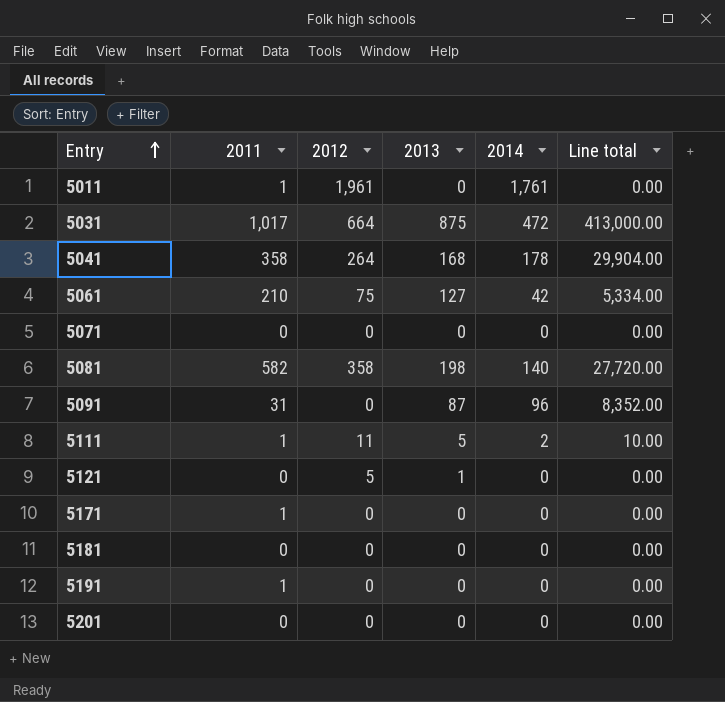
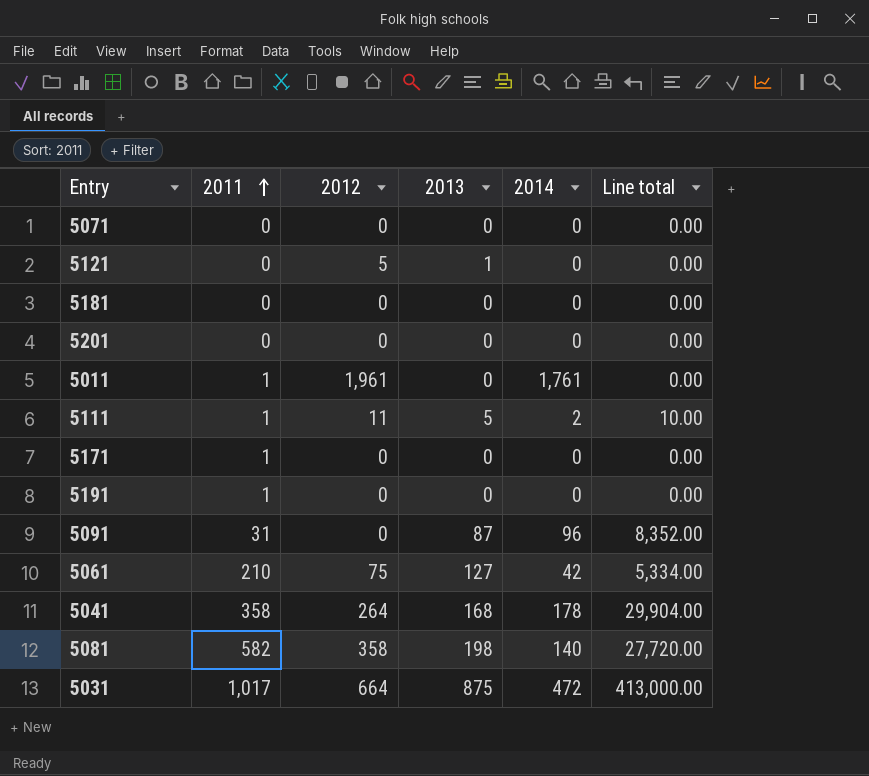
row order: Entry ascending -> 2011 ascending

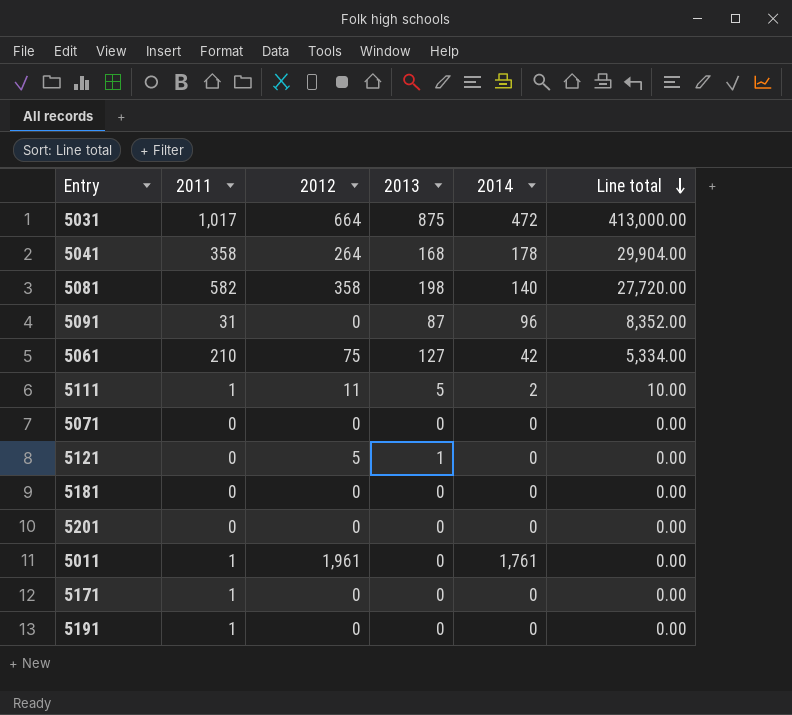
row order: 2011 ascending -> Line total descending

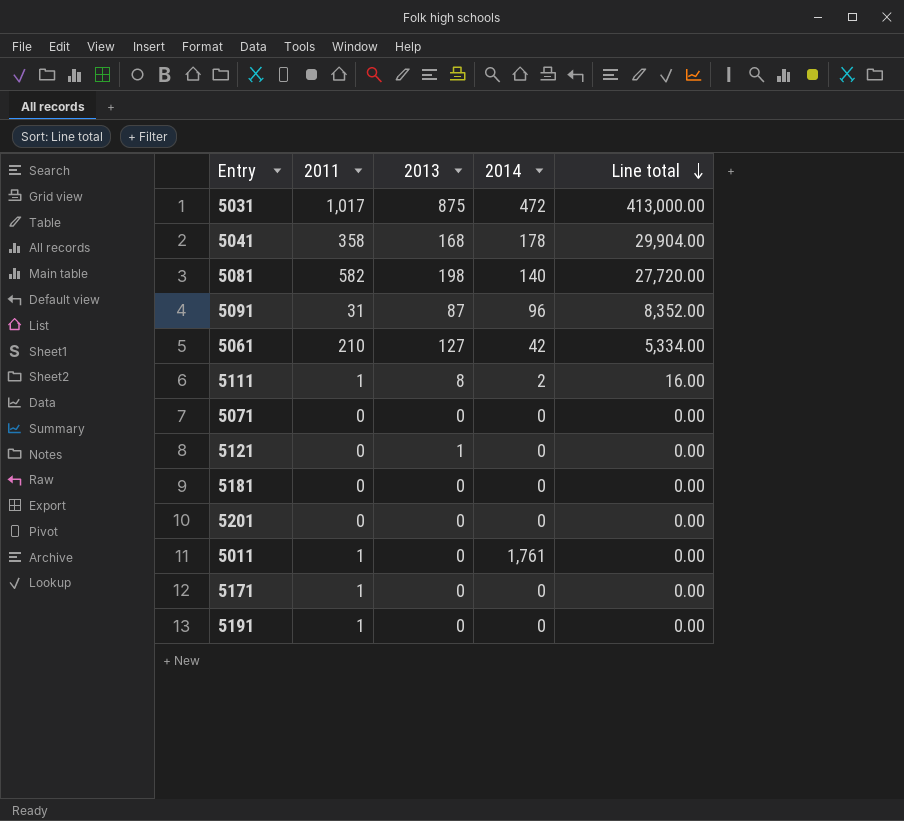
column 2012 | position: 3 -> none
5111 | 2013: 5 -> 8
5111 | Line total: 10.00 -> 16.00

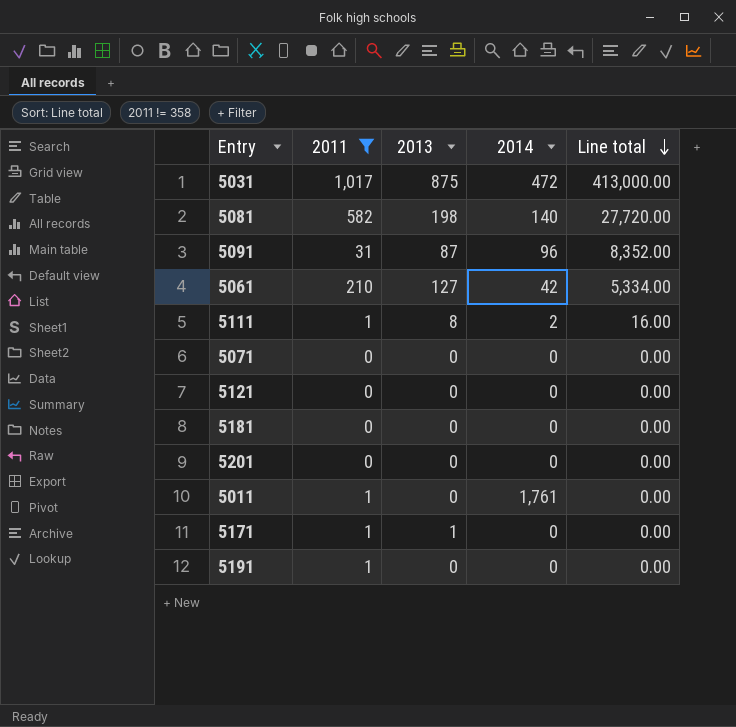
filter: none -> 2011 != 358
5121 | 2013: 1 -> 0
5171 | 2013: 0 -> 1

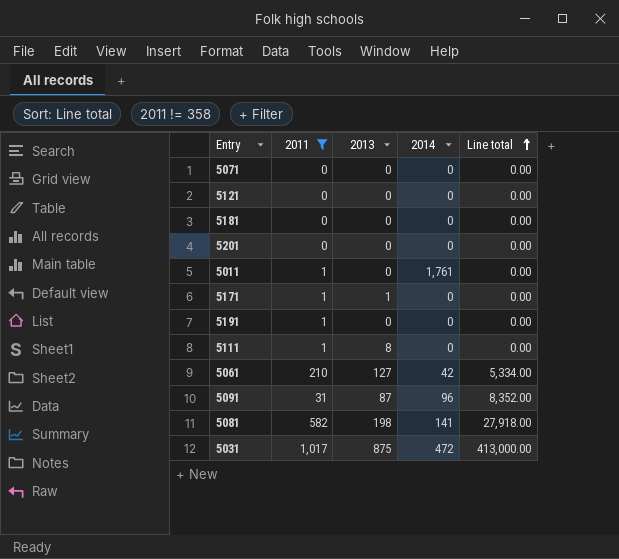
row order: Line total descending -> Line total ascending
5111 | 2014: 2 -> 0
5111 | Line total: 16.00 -> 0.00
5081 | 2014: 140 -> 141
5081 | Line total: 27,720.00 -> 27,918.00

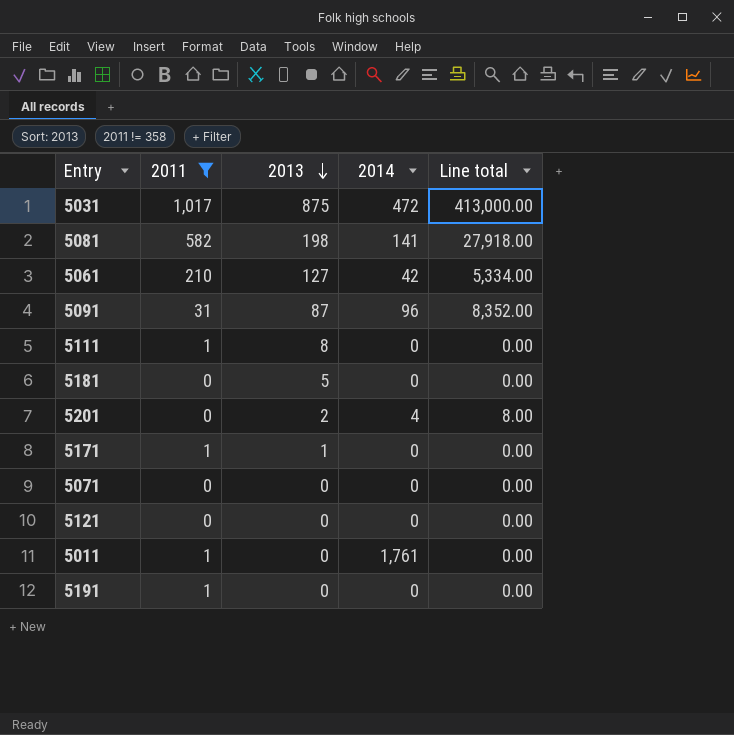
row order: Line total ascending -> 2013 descending
5181 | 2013: 0 -> 5
5201 | 2013: 0 -> 2
5201 | 2014: 0 -> 4
5201 | Line total: 0.00 -> 8.00

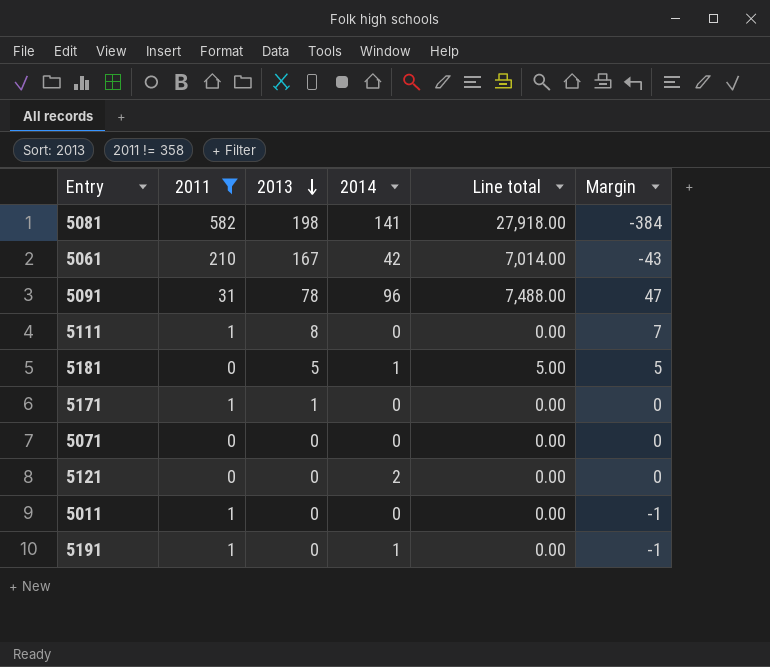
column Margin | formula: none -> [2013] - [2011]
row 5031: 1,017 | 875 | 472 | 413,000.00 -> none
row 5201: 0 | 2 | 4 | 8.00 -> none
5061 | 2013: 127 -> 167
5061 | Line total: 5,334.00 -> 7,014.00
5091 | 2013: 87 -> 78
5091 | Line total: 8,352.00 -> 7,488.00
5181 | 2014: 0 -> 1
5181 | Line total: 0.00 -> 5.00
5121 | 2014: 0 -> 2
5011 | 2014: 1,761 -> 0
5191 | 2014: 0 -> 1

